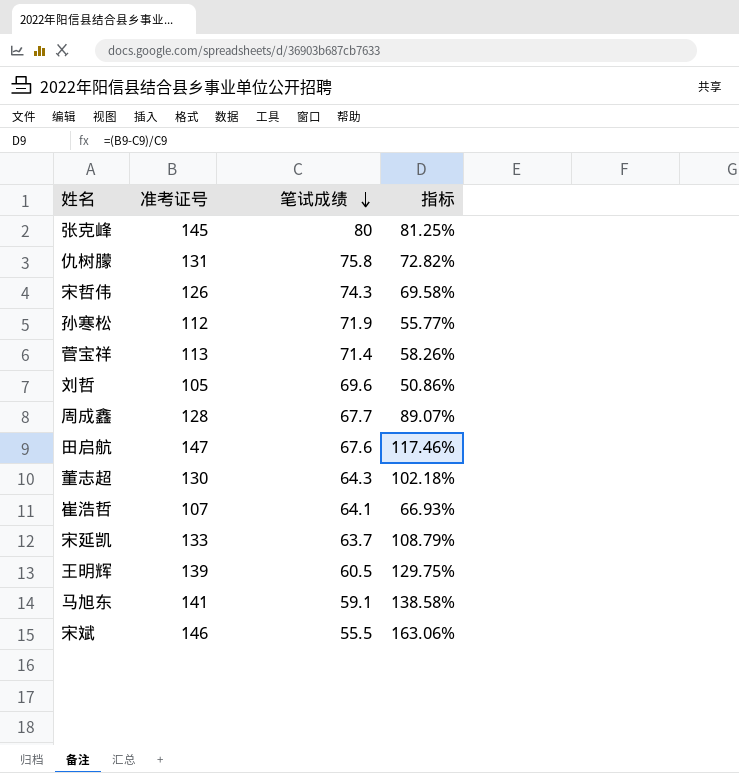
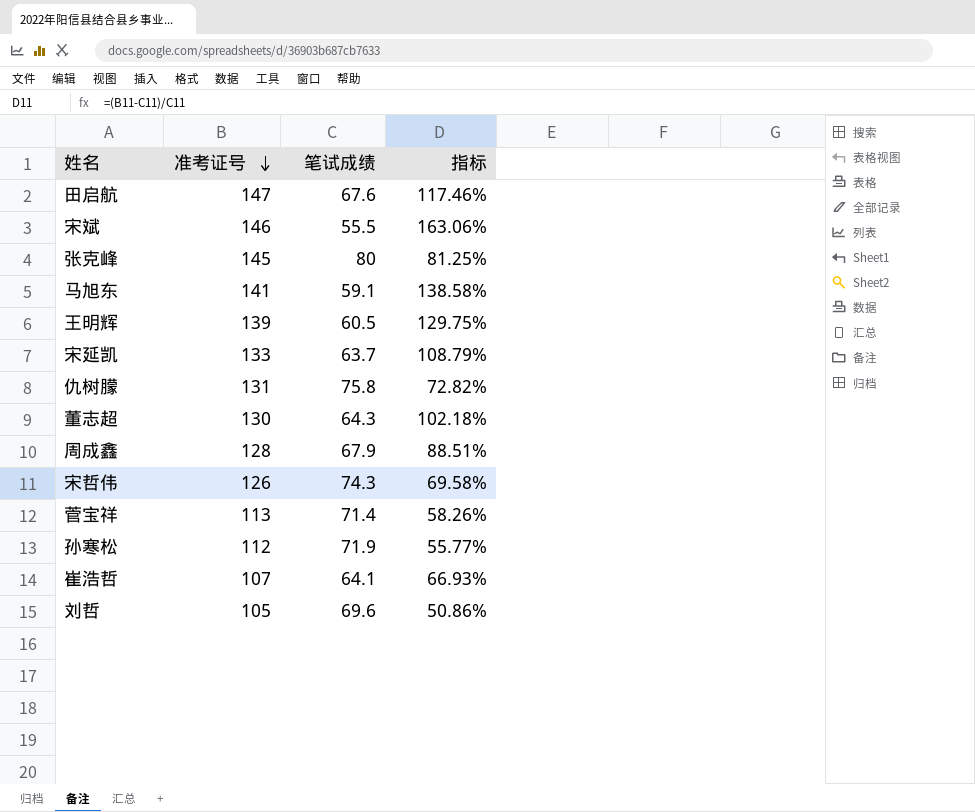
row order: 笔试成绩 descending -> 准考证号 descending
周成鑫 | 笔试成绩: 67.7 -> 67.9
周成鑫 | 指标: 89.07% -> 88.51%

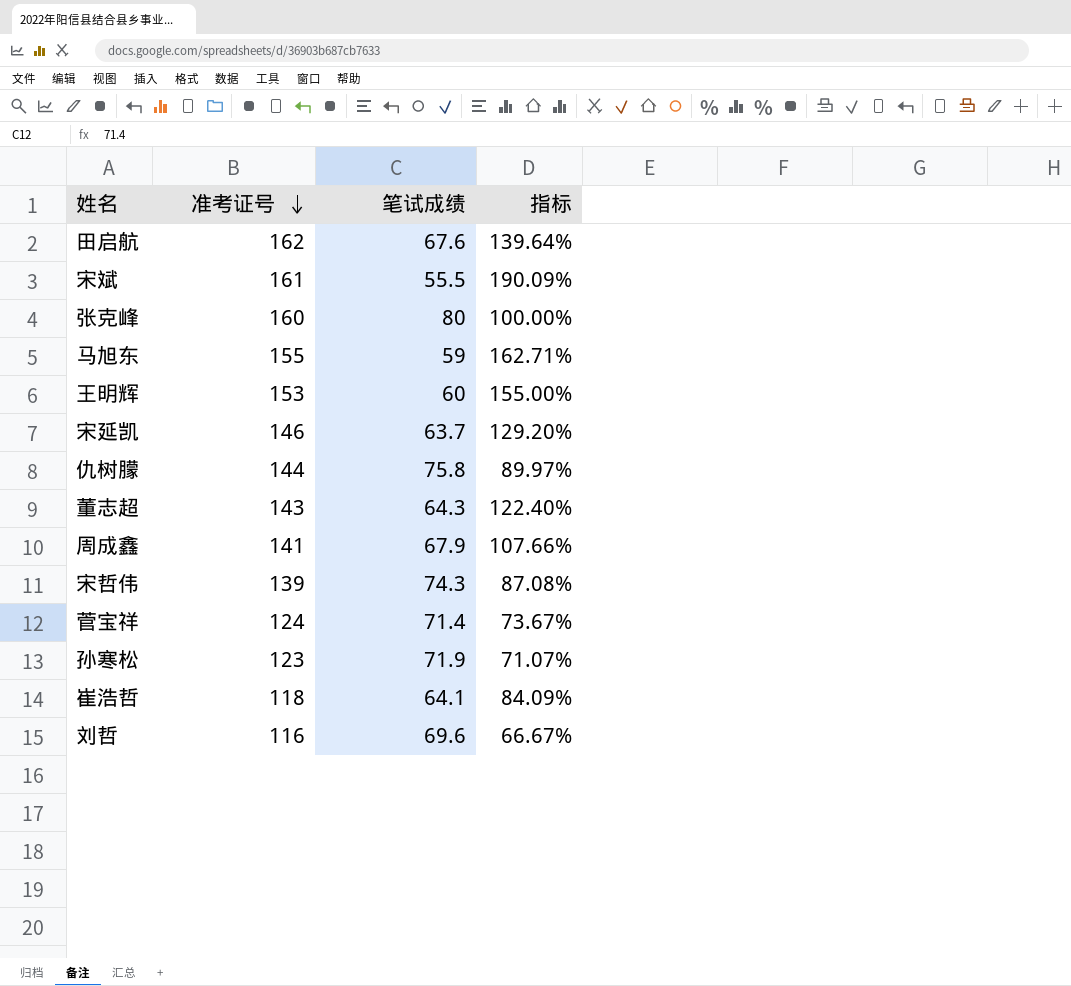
田启航 | 准考证号: 147 -> 162
田启航 | 指标: 117.46% -> 139.64%
宋斌 | 准考证号: 146 -> 161
宋斌 | 指标: 163.06% -> 190.09%
张克峰 | 准考证号: 145 -> 160
张克峰 | 指标: 81.25% -> 100.00%
马旭东 | 准考证号: 141 -> 155
马旭东 | 笔试成绩: 59.1 -> 59
马旭东 | 指标: 138.58% -> 162.71%
王明辉 | 准考证号: 139 -> 153
王明辉 | 笔试成绩: 60.5 -> 60
王明辉 | 指标: 129.75% -> 155.00%
宋延凯 | 准考证号: 133 -> 146
宋延凯 | 指标: 108.79% -> 129.20%
仇树朦 | 准考证号: 131 -> 144
仇树朦 | 指标: 72.82% -> 89.97%
董志超 | 准考证号: 130 -> 143
董志超 | 指标: 102.18% -> 122.40%
周成鑫 | 准考证号: 128 -> 141
周成鑫 | 指标: 88.51% -> 107.66%
宋哲伟 | 准考证号: 126 -> 139
宋哲伟 | 指标: 69.58% -> 87.08%
菅宝祥 | 准考证号: 113 -> 124
菅宝祥 | 指标: 58.26% -> 73.67%
孙寒松 | 准考证号: 112 -> 123
孙寒松 | 指标: 55.77% -> 71.07%
崔浩哲 | 准考证号: 107 -> 118
崔浩哲 | 指标: 66.93% -> 84.09%
刘哲 | 准考证号: 105 -> 116
刘哲 | 指标: 50.86% -> 66.67%

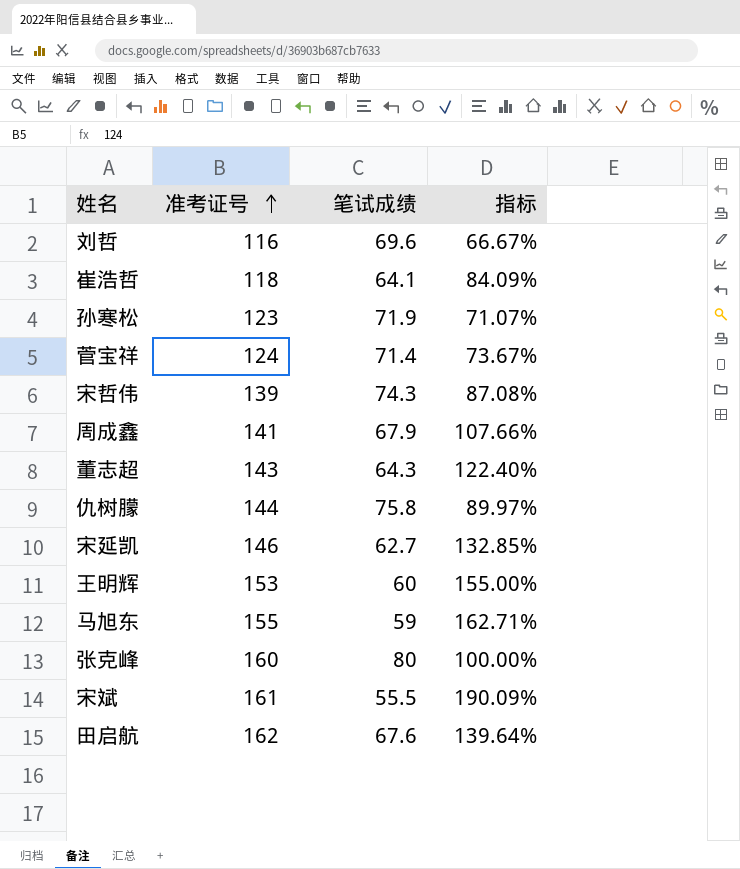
row order: 准考证号 descending -> 准考证号 ascending
宋延凯 | 笔试成绩: 63.7 -> 62.7
宋延凯 | 指标: 129.20% -> 132.85%

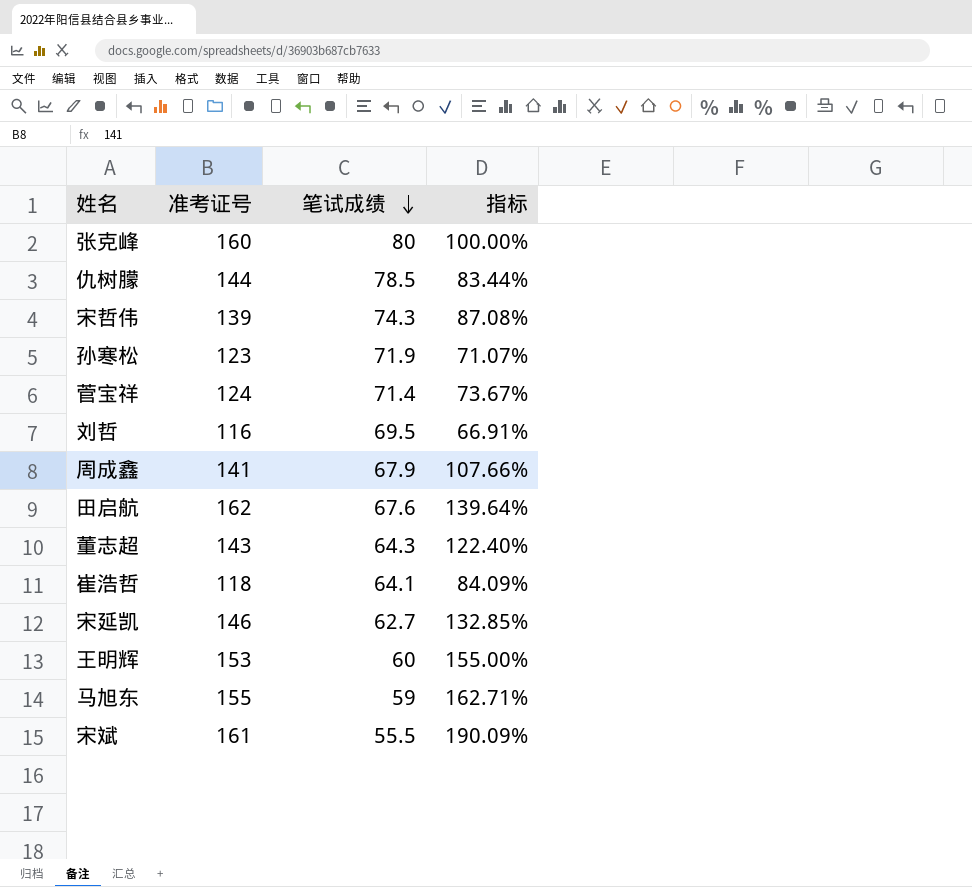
row order: 准考证号 ascending -> 笔试成绩 descending
仇树朦 | 笔试成绩: 75.8 -> 78.5
仇树朦 | 指标: 89.97% -> 83.44%
刘哲 | 笔试成绩: 69.6 -> 69.5
刘哲 | 指标: 66.67% -> 66.91%

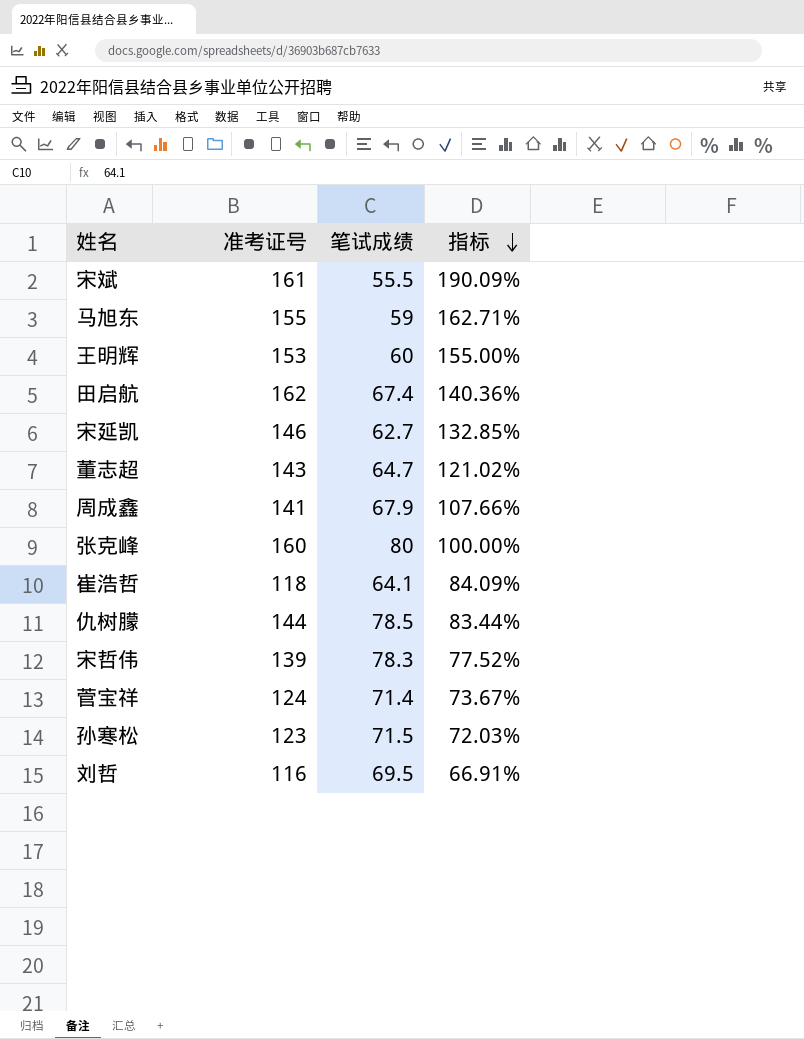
row order: 笔试成绩 descending -> 指标 descending
田启航 | 笔试成绩: 67.6 -> 67.4
田启航 | 指标: 139.64% -> 140.36%
董志超 | 笔试成绩: 64.3 -> 64.7
董志超 | 指标: 122.40% -> 121.02%
宋哲伟 | 笔试成绩: 74.3 -> 78.3
宋哲伟 | 指标: 87.08% -> 77.52%
孙寒松 | 笔试成绩: 71.9 -> 71.5
孙寒松 | 指标: 71.07% -> 72.03%

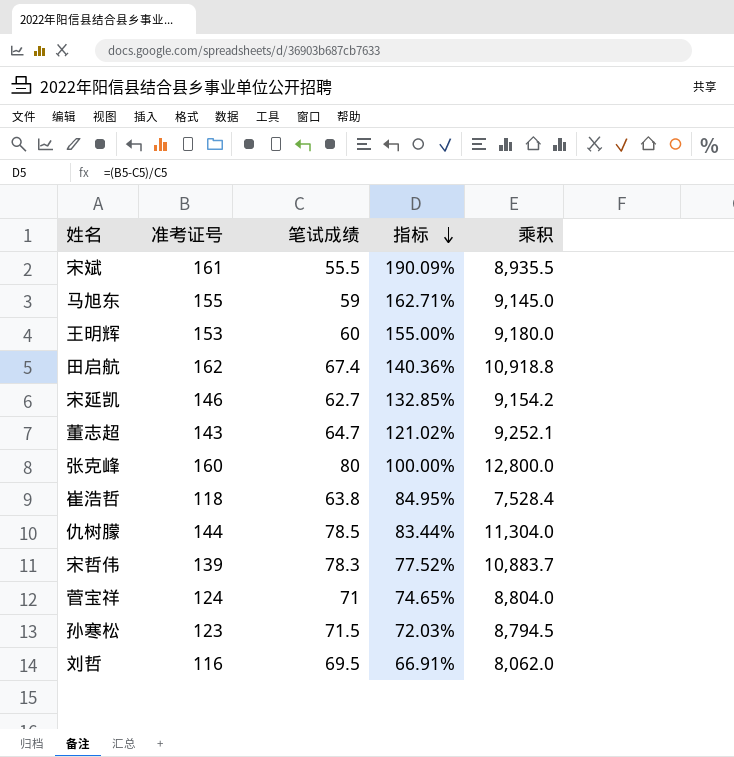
column 乘积 | formula: none -> [准考证号] * [笔试成绩]
row 周成鑫: 141 | 67.9 | 107.66% -> none
崔浩哲 | 笔试成绩: 64.1 -> 63.8
崔浩哲 | 指标: 84.09% -> 84.95%
菅宝祥 | 笔试成绩: 71.4 -> 71
菅宝祥 | 指标: 73.67% -> 74.65%

